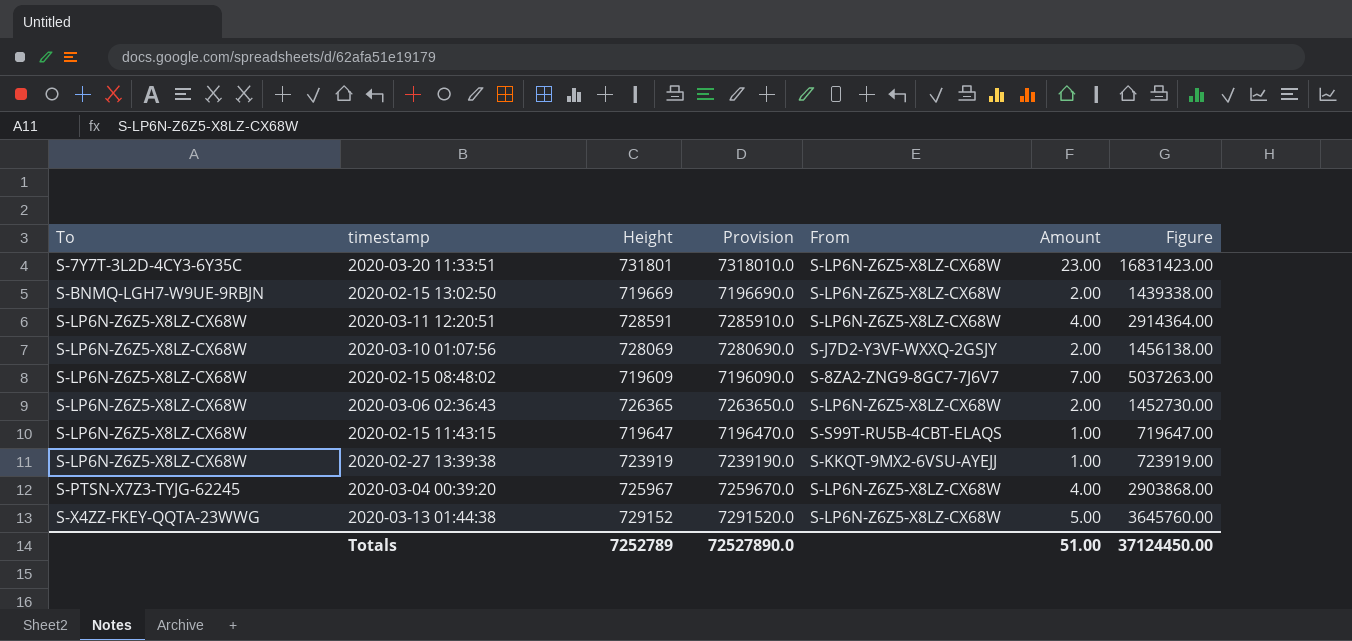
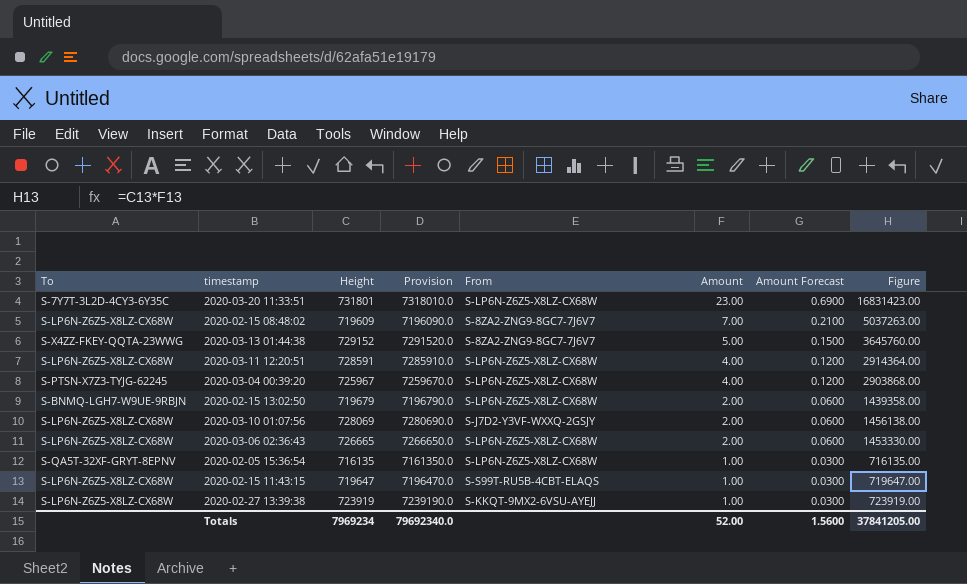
row order: To ascending -> Amount descending
column Amount Forecast | formula: none -> [Amount] * 0.03
2020-03-13 01:44:38 | From: S-LP6N-Z6Z5-X8LZ-CX68W -> S-8ZA2-ZNG9-8GC7-7J6V7
2020-02-15 13:02:50 | Height: 719669 -> 719679
2020-02-15 13:02:50 | Provision: 7196690.0 -> 7196790.0
2020-02-15 13:02:50 | Figure: 1439338.00 -> 1439358.00
2020-03-06 02:36:43 | Height: 726365 -> 726665
2020-03-06 02:36:43 | Provision: 7263650.0 -> 7266650.0
2020-03-06 02:36:43 | Figure: 1452730.00 -> 1453330.00
row 2020-02-05 15:36:54: none -> S-QA5T-32XF-GRYT-8EPNV | 716135 | 7161350.0 | S-LP6N-Z6Z5-X8LZ-CX68W | 1.00 | 0.0300 | 716135.00
Totals | Height: 7252789 -> 7969234
Totals | Provision: 72527890.0 -> 79692340.0
Totals | Amount: 51.00 -> 52.00
Totals | Figure: 37124450.00 -> 37841205.00

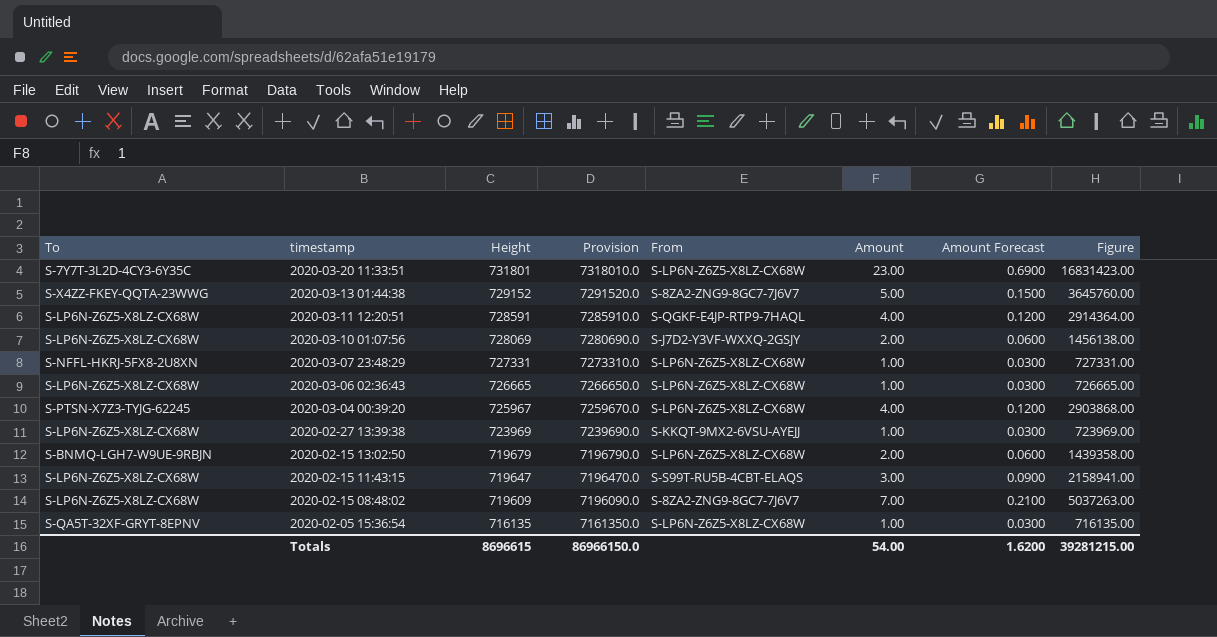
row order: Amount descending -> timestamp descending
2020-03-11 12:20:51 | From: S-LP6N-Z6Z5-X8LZ-CX68W -> S-QGKF-E4JP-RTP9-7HAQL
row 2020-03-07 23:48:29: none -> S-NFFL-HKRJ-5FX8-2U8XN | 727331 | 7273310.0 | S-LP6N-Z6Z5-X8LZ-CX68W | 1.00 | 0.0300 | 727331.00
2020-03-06 02:36:43 | Amount: 2.00 -> 1.00
2020-03-06 02:36:43 | Amount Forecast: 0.0600 -> 0.0300
2020-03-06 02:36:43 | Figure: 1453330.00 -> 726665.00
2020-02-27 13:39:38 | Height: 723919 -> 723969
2020-02-27 13:39:38 | Provision: 7239190.0 -> 7239690.0
2020-02-27 13:39:38 | Figure: 723919.00 -> 723969.00
2020-02-15 11:43:15 | Amount: 1.00 -> 3.00
2020-02-15 11:43:15 | Amount Forecast: 0.0300 -> 0.0900
2020-02-15 11:43:15 | Figure: 719647.00 -> 2158941.00
Totals | Height: 7969234 -> 8696615
Totals | Provision: 79692340.0 -> 86966150.0
Totals | Amount: 52.00 -> 54.00
Totals | Amount Forecast: 1.5600 -> 1.6200
Totals | Figure: 37841205.00 -> 39281215.00

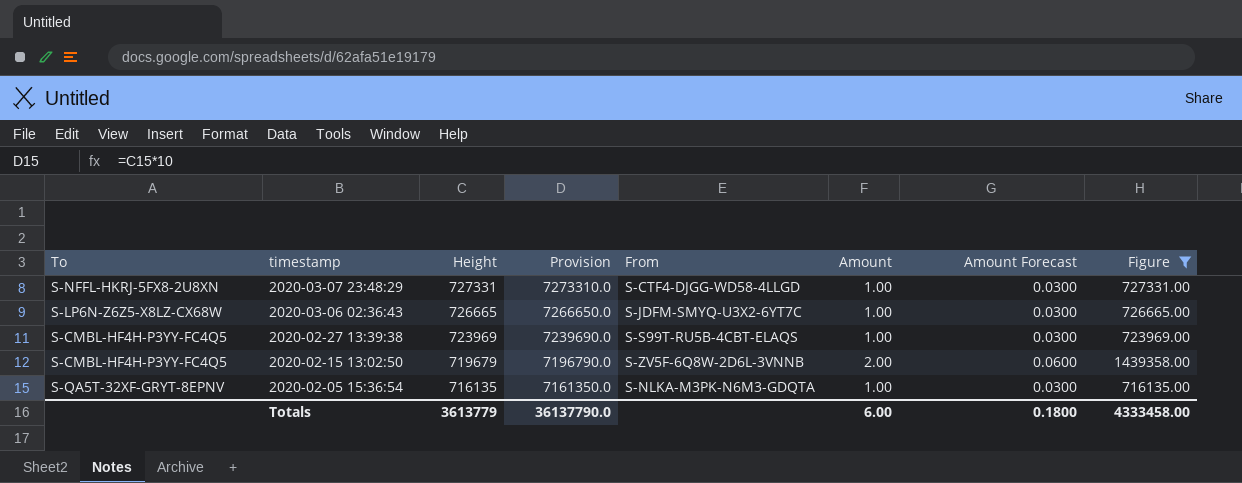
filter: none -> Figure <= 1439358.00
2020-03-07 23:48:29 | From: S-LP6N-Z6Z5-X8LZ-CX68W -> S-CTF4-DJGG-WD58-4LLGD
2020-03-06 02:36:43 | From: S-LP6N-Z6Z5-X8LZ-CX68W -> S-JDFM-SMYQ-U3X2-6YT7C
2020-02-27 13:39:38 | To: S-LP6N-Z6Z5-X8LZ-CX68W -> S-CMBL-HF4H-P3YY-FC4Q5
2020-02-27 13:39:38 | From: S-KKQT-9MX2-6VSU-AYEJJ -> S-S99T-RU5B-4CBT-ELAQS
2020-02-15 13:02:50 | To: S-BNMQ-LGH7-W9UE-9RBJN -> S-CMBL-HF4H-P3YY-FC4Q5
2020-02-15 13:02:50 | From: S-LP6N-Z6Z5-X8LZ-CX68W -> S-ZV5F-6Q8W-2D6L-3VNNB
2020-02-05 15:36:54 | From: S-LP6N-Z6Z5-X8LZ-CX68W -> S-NLKA-M3PK-N6M3-GDQTA
Totals | Height: 8696615 -> 3613779
Totals | Provision: 86966150.0 -> 36137790.0
Totals | Amount: 54.00 -> 6.00
Totals | Amount Forecast: 1.6200 -> 0.1800
Totals | Figure: 39281215.00 -> 4333458.00

